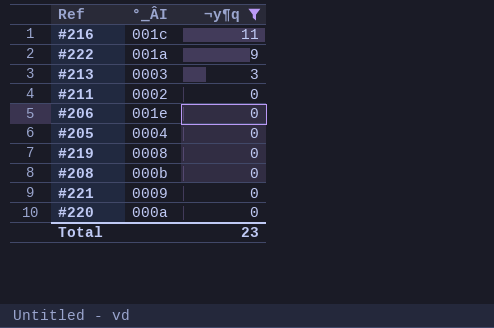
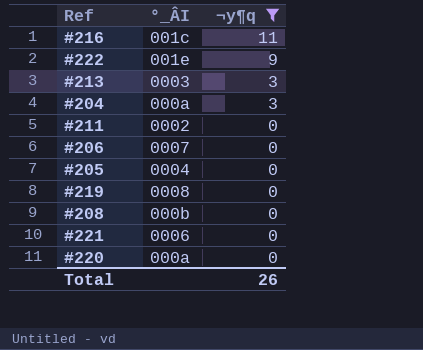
#222 | °_ÂI: 001a -> 001e
row #204: none -> 000a | 3
#206 | °_ÂI: 001e -> 0007
#221 | °_ÂI: 0009 -> 0006
Total | ¬y¶q: 23 -> 26

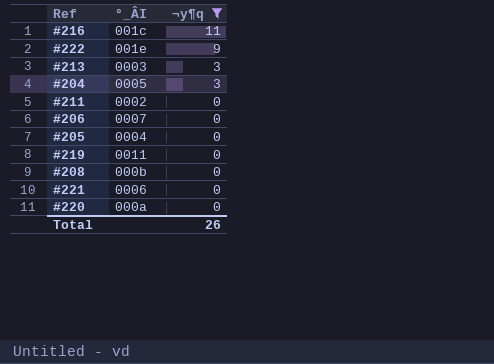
#204 | °_ÂI: 000a -> 0005
#219 | °_ÂI: 0008 -> 0011

